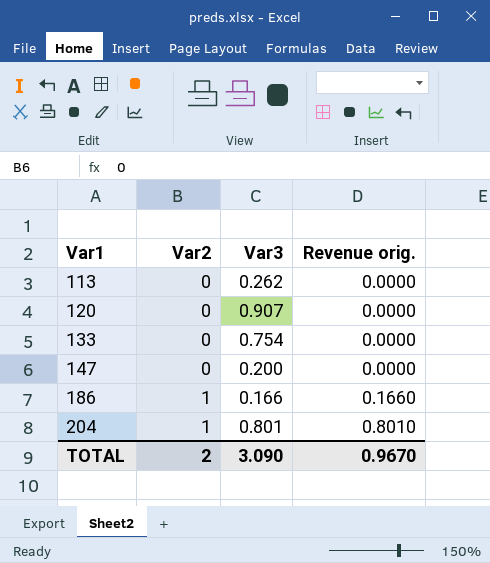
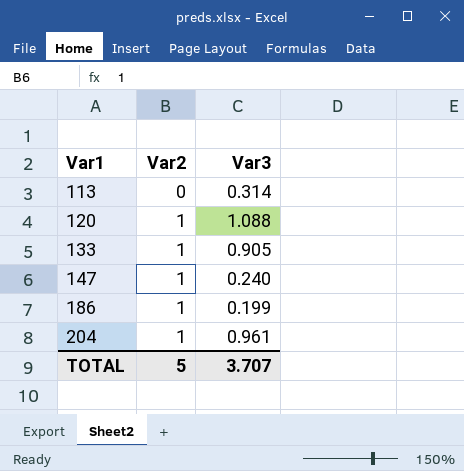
column Revenue orig. | formula: [Var2] * [Var3] -> none
113 | Var3: 0.262 -> 0.314
120 | Var2: 0 -> 1
120 | Var3: 0.907 -> 1.088
133 | Var2: 0 -> 1
133 | Var3: 0.754 -> 0.905
147 | Var2: 0 -> 1
147 | Var3: 0.200 -> 0.240
186 | Var3: 0.166 -> 0.199
204 | Var3: 0.801 -> 0.961
TOTAL | Var2: 2 -> 5
TOTAL | Var3: 3.090 -> 3.707

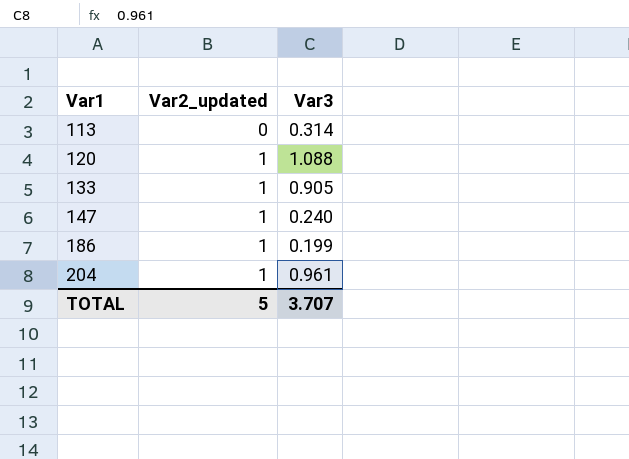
column name: Var2 -> Var2_updated

